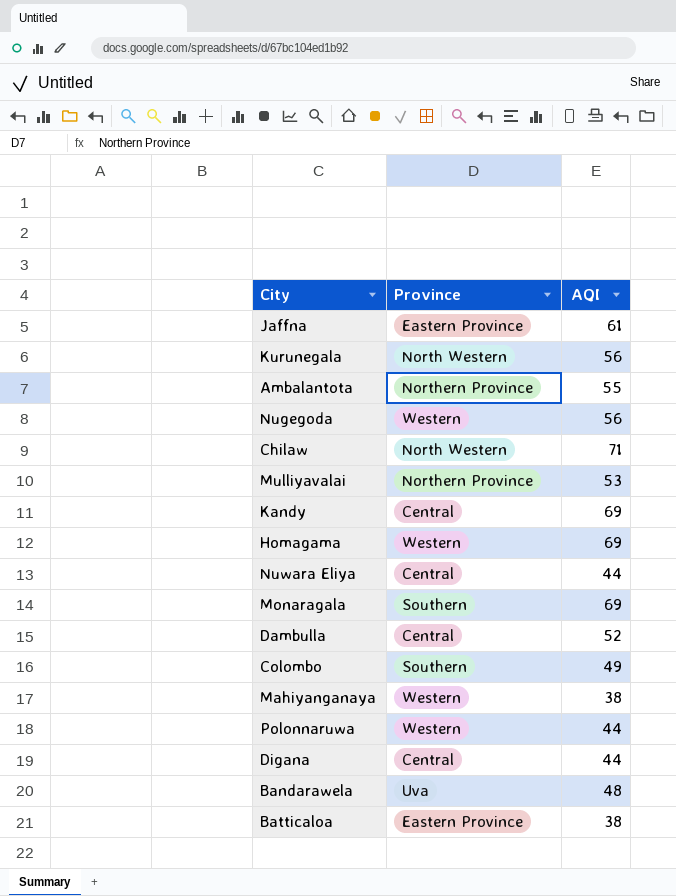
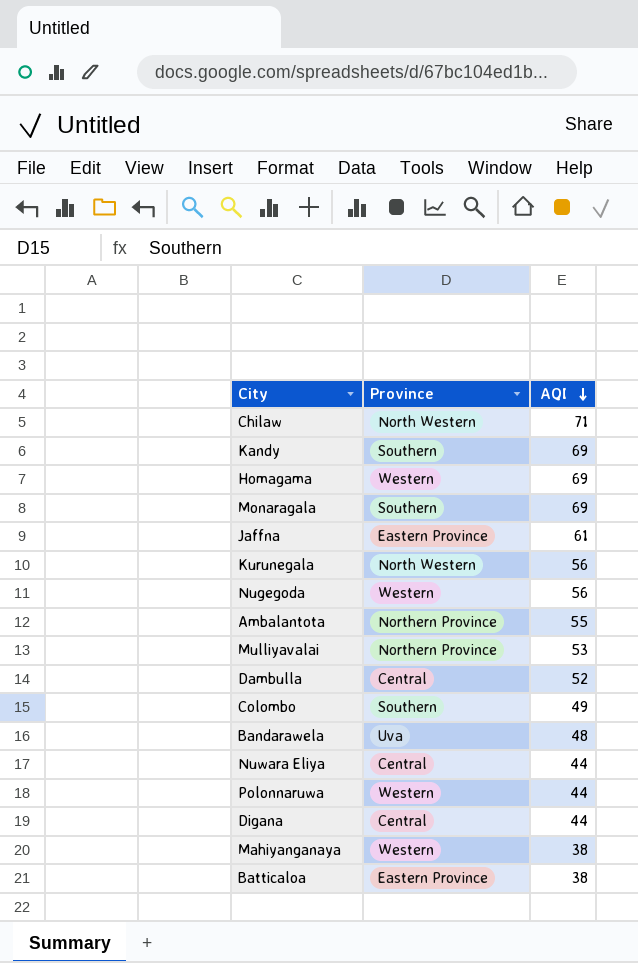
row order: none -> AQI descending
Kandy | Province: Central -> Southern

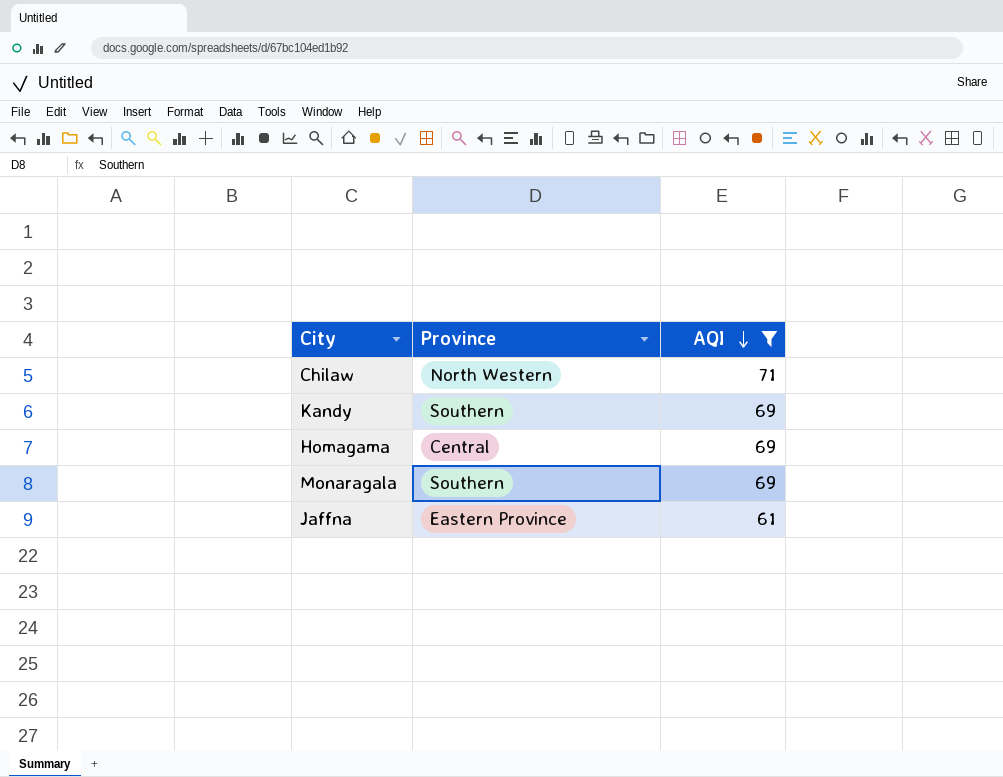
filter: none -> AQI >= 61
Homagama | Province: Western -> Central

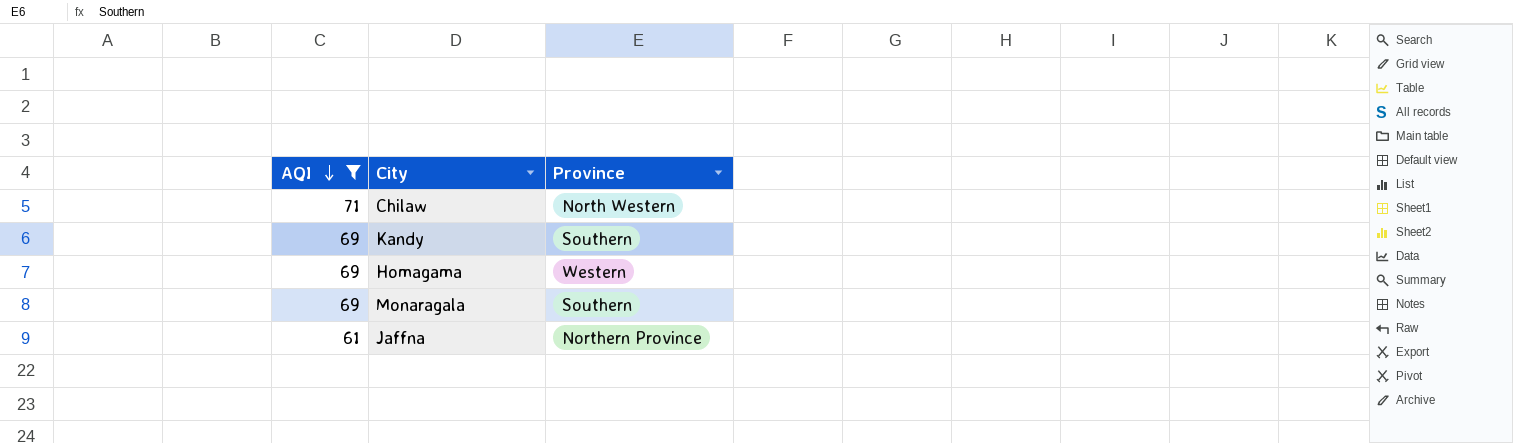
column AQI | position: 3 -> 1
Homagama | Province: Central -> Western
Jaffna | Province: Eastern Province -> Northern Province

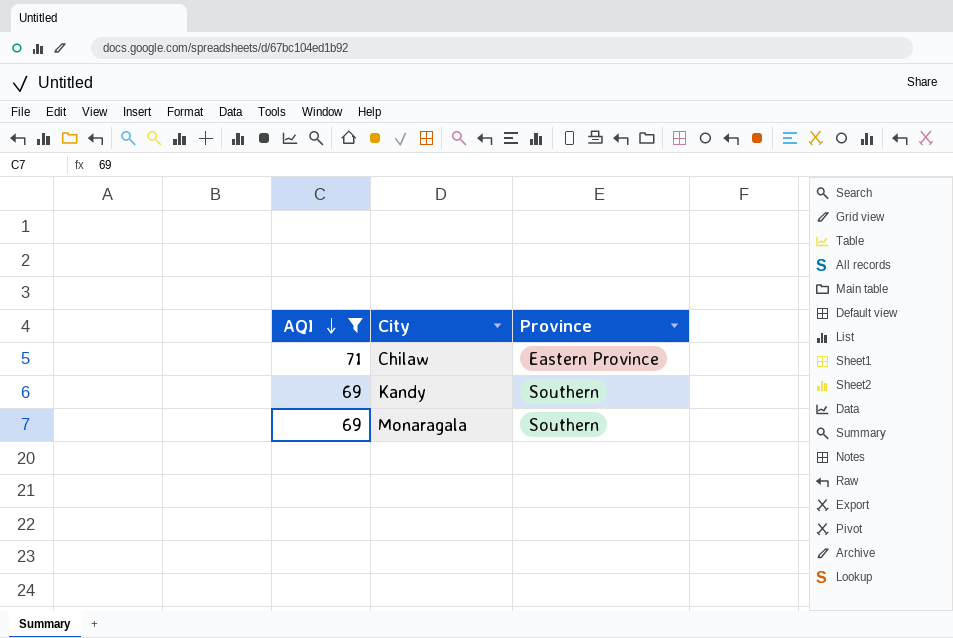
row Homagama: 69 | Western -> none
row Jaffna: 61 | Northern Province -> none
Chilaw | Province: North Western -> Eastern Province

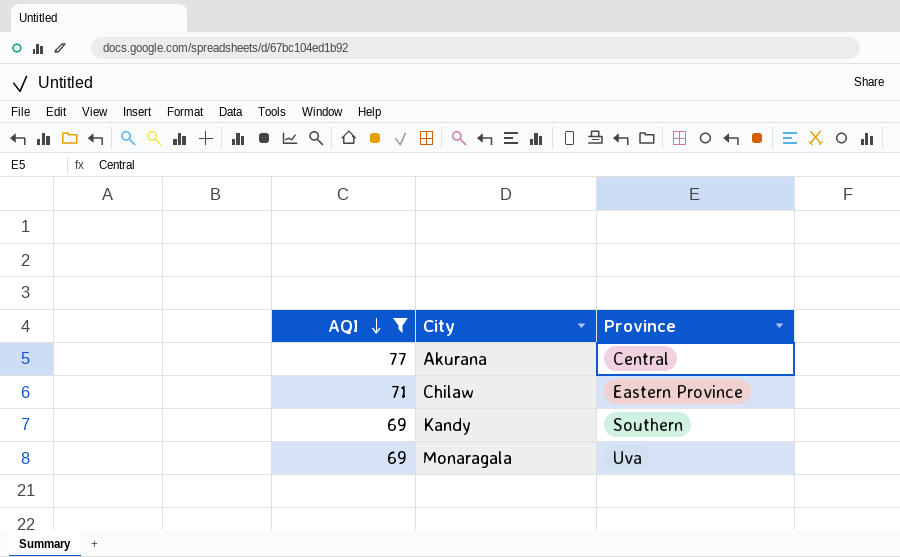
row Akurana: none -> 77 | Central
Monaragala | Province: Southern -> Uva

